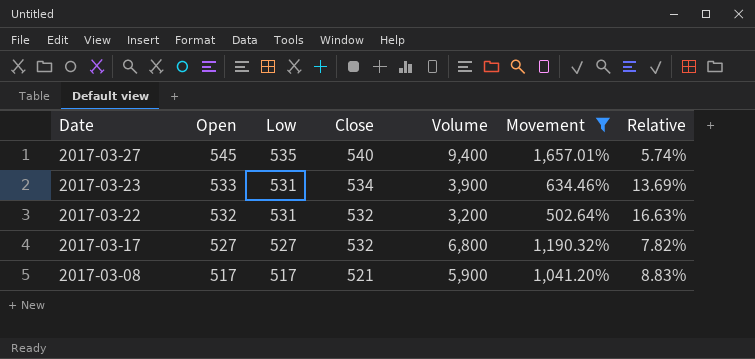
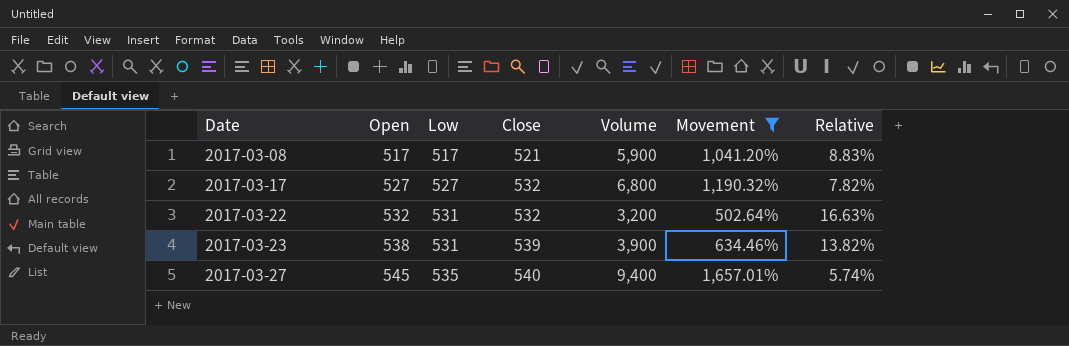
row order: Date descending -> Date ascending
2017-03-23 | Open: 533 -> 538
2017-03-23 | Close: 534 -> 539
2017-03-23 | Relative: 13.69% -> 13.82%

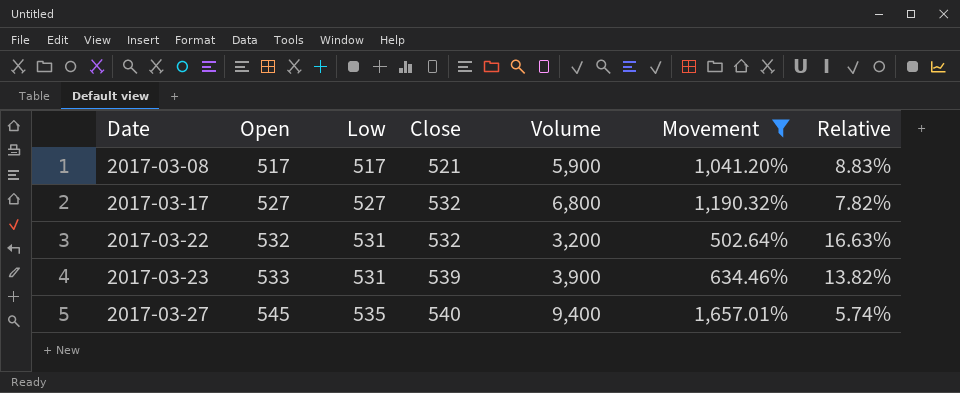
2017-03-23 | Open: 538 -> 533

